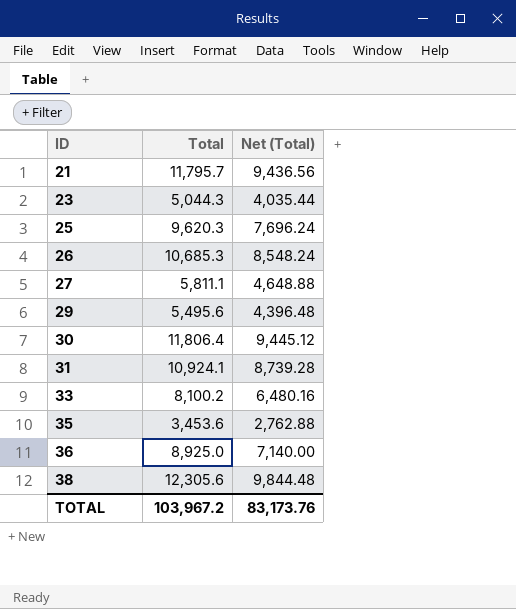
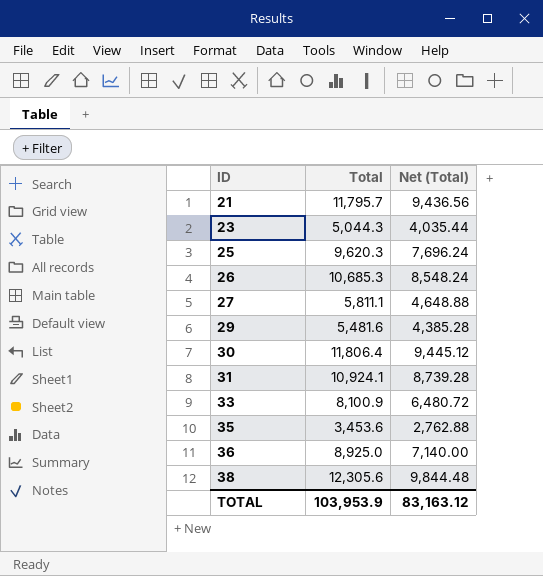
29 | Total: 5,495.6 -> 5,481.6
29 | Net (Total): 4,396.48 -> 4,385.28
33 | Total: 8,100.2 -> 8,100.9
33 | Net (Total): 6,480.16 -> 6,480.72
TOTAL | Total: 103,967.2 -> 103,953.9
TOTAL | Net (Total): 83,173.76 -> 83,163.12

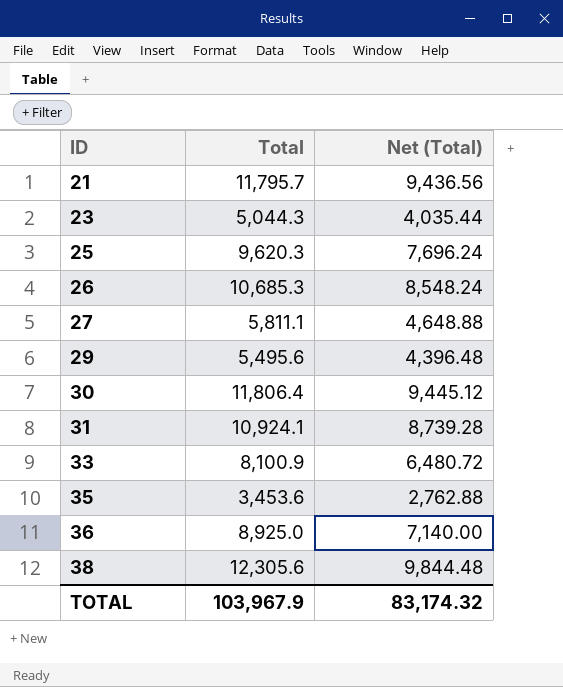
29 | Total: 5,481.6 -> 5,495.6
29 | Net (Total): 4,385.28 -> 4,396.48
TOTAL | Total: 103,953.9 -> 103,967.9
TOTAL | Net (Total): 83,163.12 -> 83,174.32

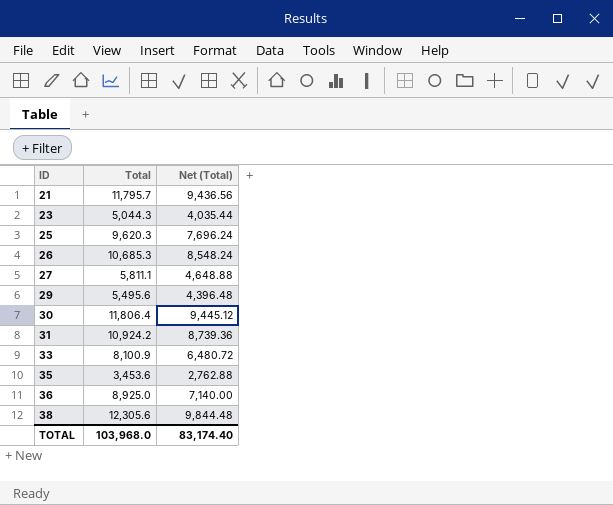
31 | Total: 10,924.1 -> 10,924.2
31 | Net (Total): 8,739.28 -> 8,739.36
TOTAL | Total: 103,967.9 -> 103,968.0
TOTAL | Net (Total): 83,174.32 -> 83,174.40

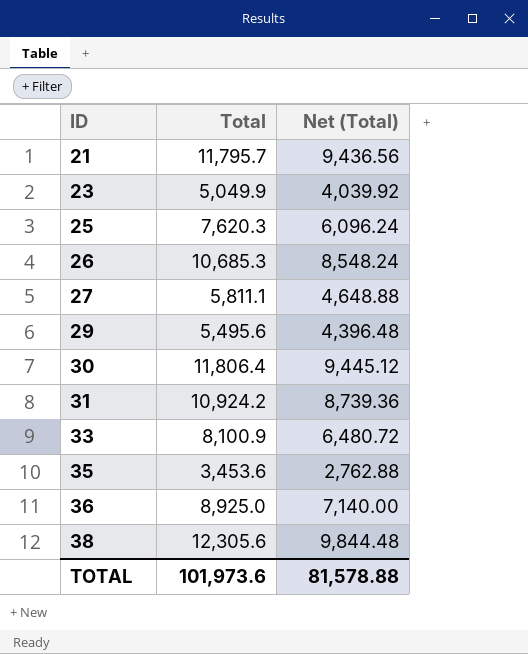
23 | Total: 5,044.3 -> 5,049.9
23 | Net (Total): 4,035.44 -> 4,039.92
25 | Total: 9,620.3 -> 7,620.3
25 | Net (Total): 7,696.24 -> 6,096.24
TOTAL | Total: 103,968.0 -> 101,973.6
TOTAL | Net (Total): 83,174.40 -> 81,578.88

